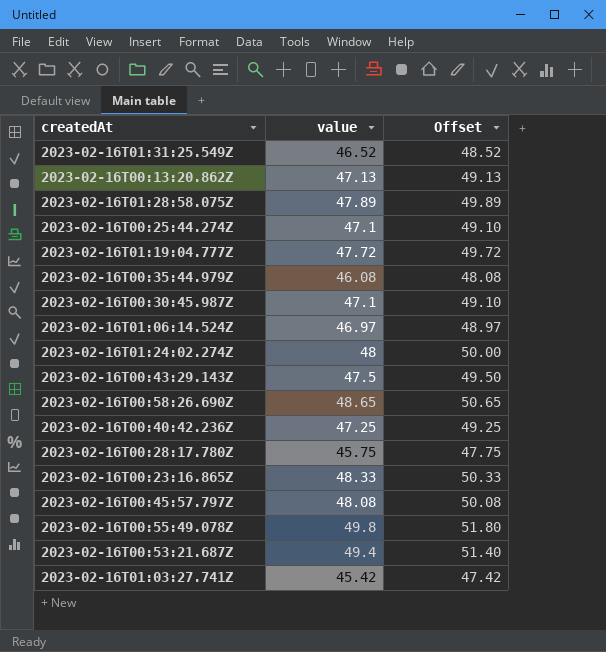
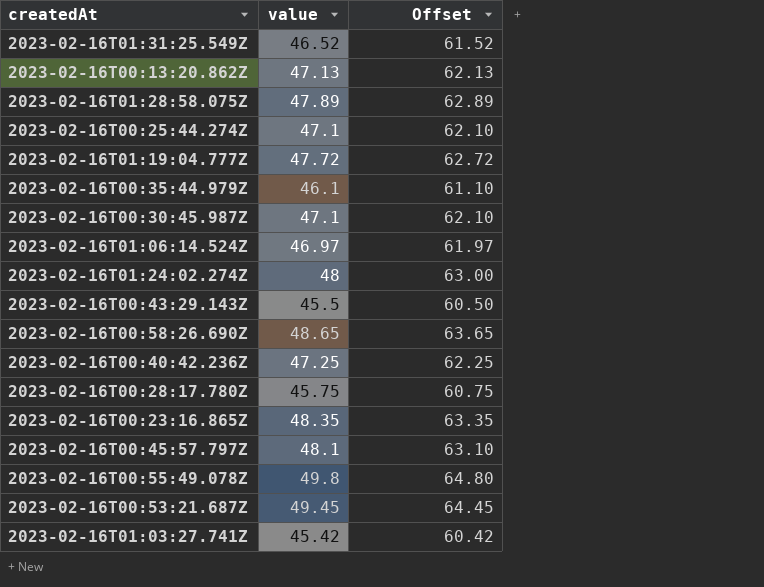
column Offset | formula: [value] + 2 -> [value] + 15
2023-02-16T00:35:44.979Z | value: 46.08 -> 46.1
2023-02-16T00:43:29.143Z | value: 47.5 -> 45.5
2023-02-16T00:23:16.865Z | value: 48.33 -> 48.35
2023-02-16T00:45:57.797Z | value: 48.08 -> 48.1
2023-02-16T00:53:21.687Z | value: 49.4 -> 49.45

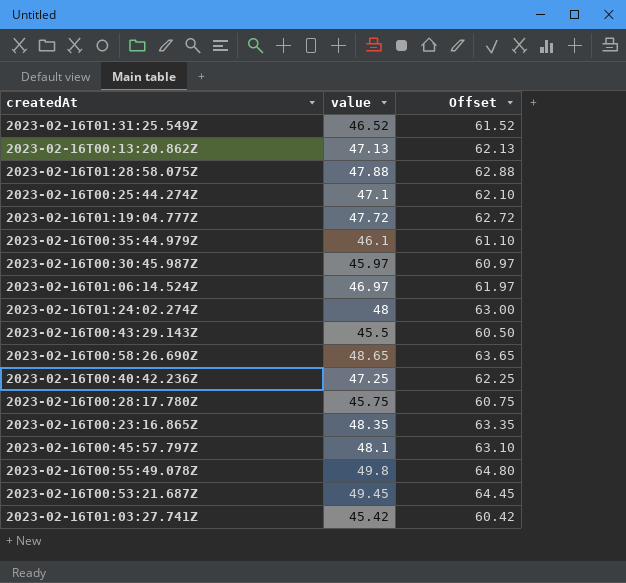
2023-02-16T01:28:58.075Z | value: 47.89 -> 47.88
2023-02-16T01:28:58.075Z | Offset: 62.89 -> 62.88
2023-02-16T00:30:45.987Z | value: 47.1 -> 45.97
2023-02-16T00:30:45.987Z | Offset: 62.10 -> 60.97

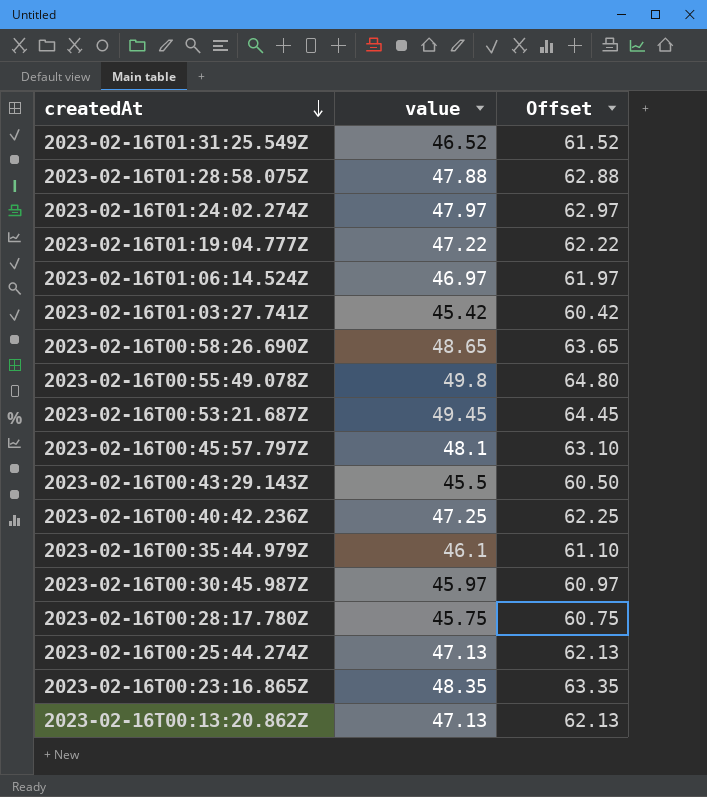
row order: none -> createdAt descending
2023-02-16T01:24:02.274Z | value: 48 -> 47.97
2023-02-16T01:24:02.274Z | Offset: 63.00 -> 62.97
2023-02-16T01:19:04.777Z | value: 47.72 -> 47.22
2023-02-16T01:19:04.777Z | Offset: 62.72 -> 62.22
2023-02-16T00:25:44.274Z | value: 47.1 -> 47.13
2023-02-16T00:25:44.274Z | Offset: 62.10 -> 62.13

